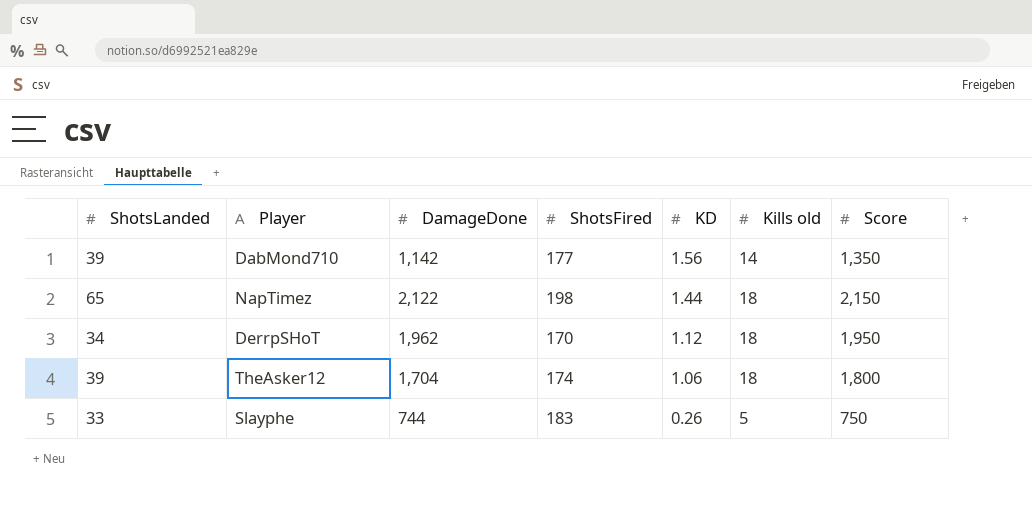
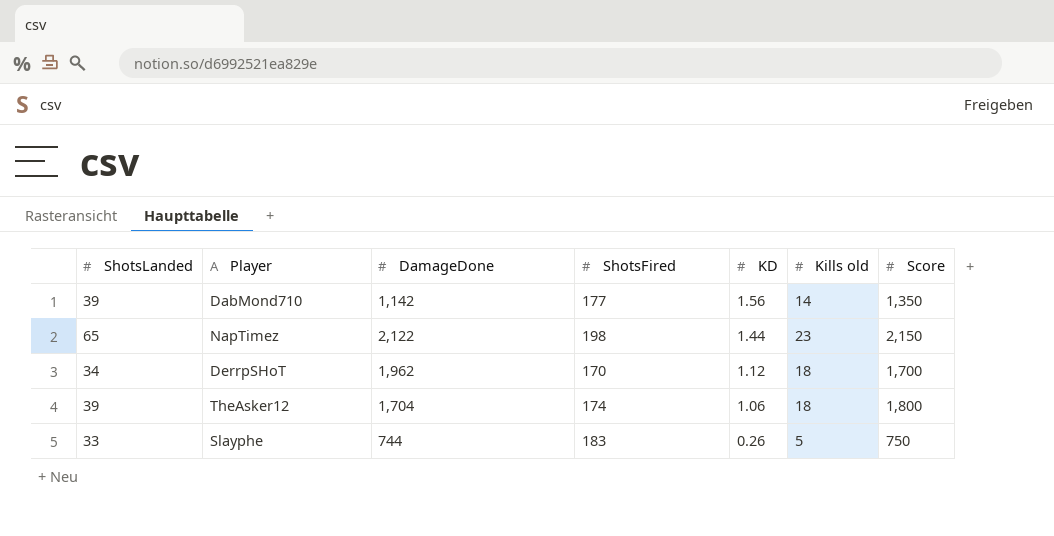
NapTimez | Kills old: 18 -> 23
DerrpSHoT | Score: 1,950 -> 1,700

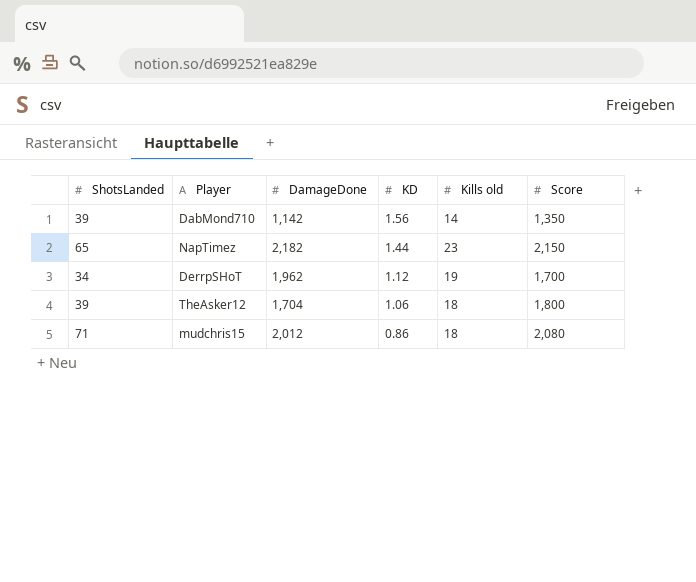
column ShotsFired | position: 4 -> none
row Slayphe: 33 | 744 | 183 | 0.26 | 5 | 750 -> none
NapTimez | DamageDone: 2,122 -> 2,182
DerrpSHoT | Kills old: 18 -> 19
row mudchris15: none -> 71 | 2,012 | 0.86 | 18 | 2,080

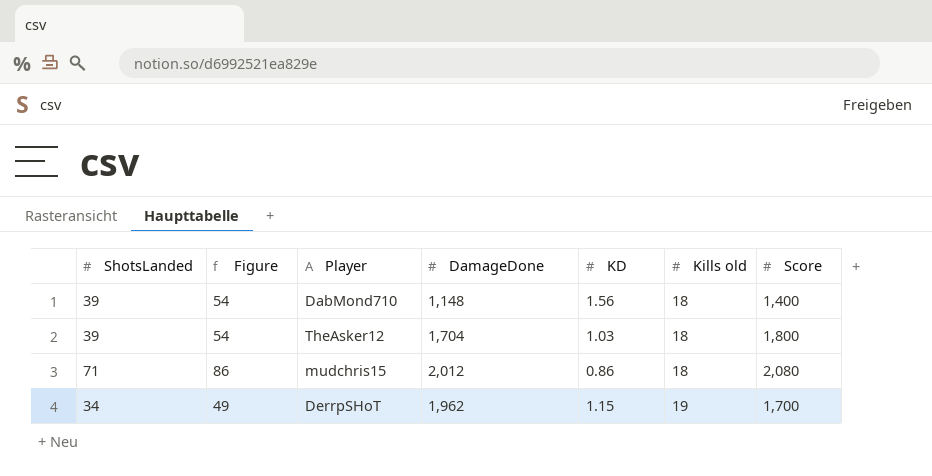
row order: KD descending -> Kills old ascending
column Figure | formula: none -> [ShotsLanded] + 15
row NapTimez: 65 | 2,182 | 1.44 | 23 | 2,150 -> none
DabMond710 | DamageDone: 1,142 -> 1,148
DabMond710 | Kills old: 14 -> 18
DabMond710 | Score: 1,350 -> 1,400
TheAsker12 | KD: 1.06 -> 1.03
DerrpSHoT | KD: 1.12 -> 1.15

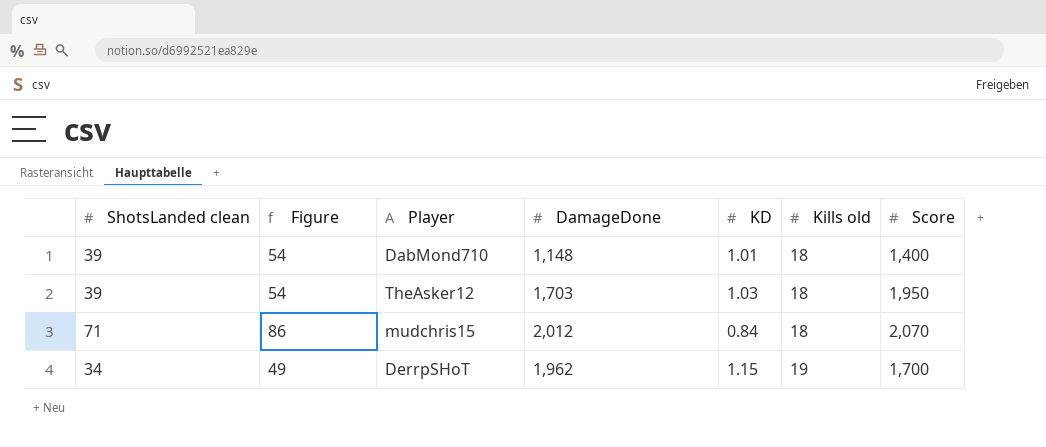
column name: ShotsLanded -> ShotsLanded clean
DabMond710 | KD: 1.56 -> 1.01
TheAsker12 | DamageDone: 1,704 -> 1,703
TheAsker12 | Score: 1,800 -> 1,950
mudchris15 | KD: 0.86 -> 0.84
mudchris15 | Score: 2,080 -> 2,070

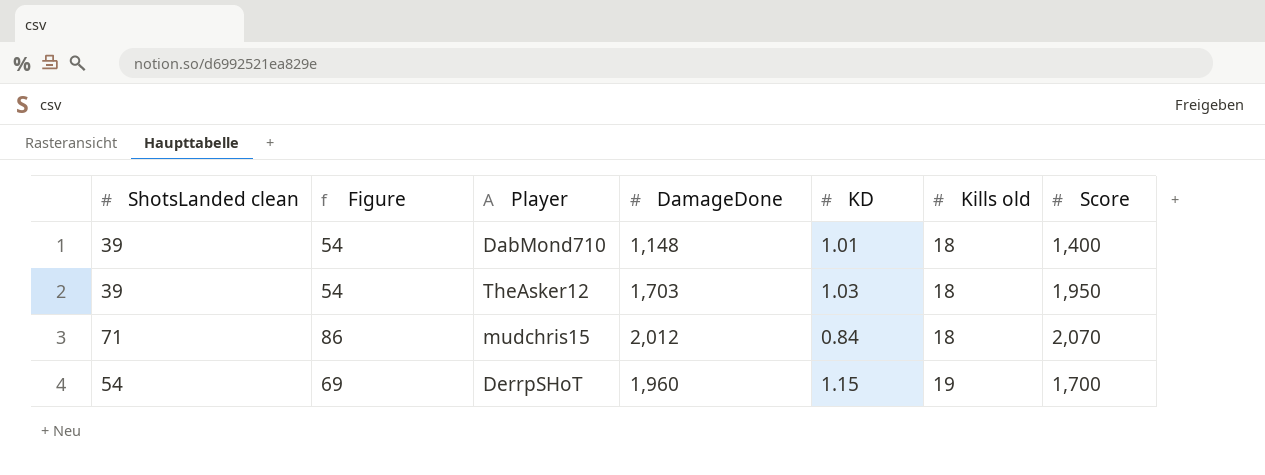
DerrpSHoT | ShotsLanded clean: 34 -> 54
DerrpSHoT | Figure: 49 -> 69
DerrpSHoT | DamageDone: 1,962 -> 1,960

